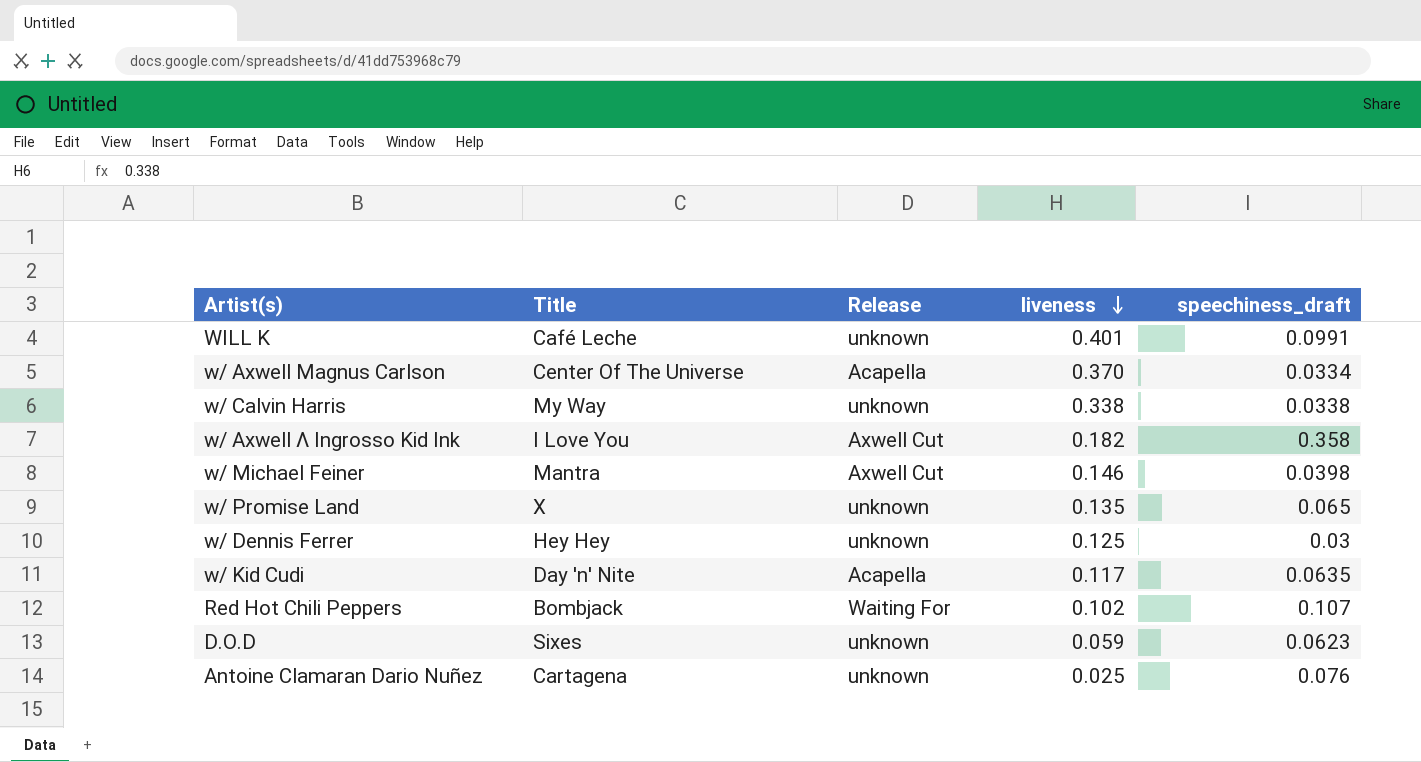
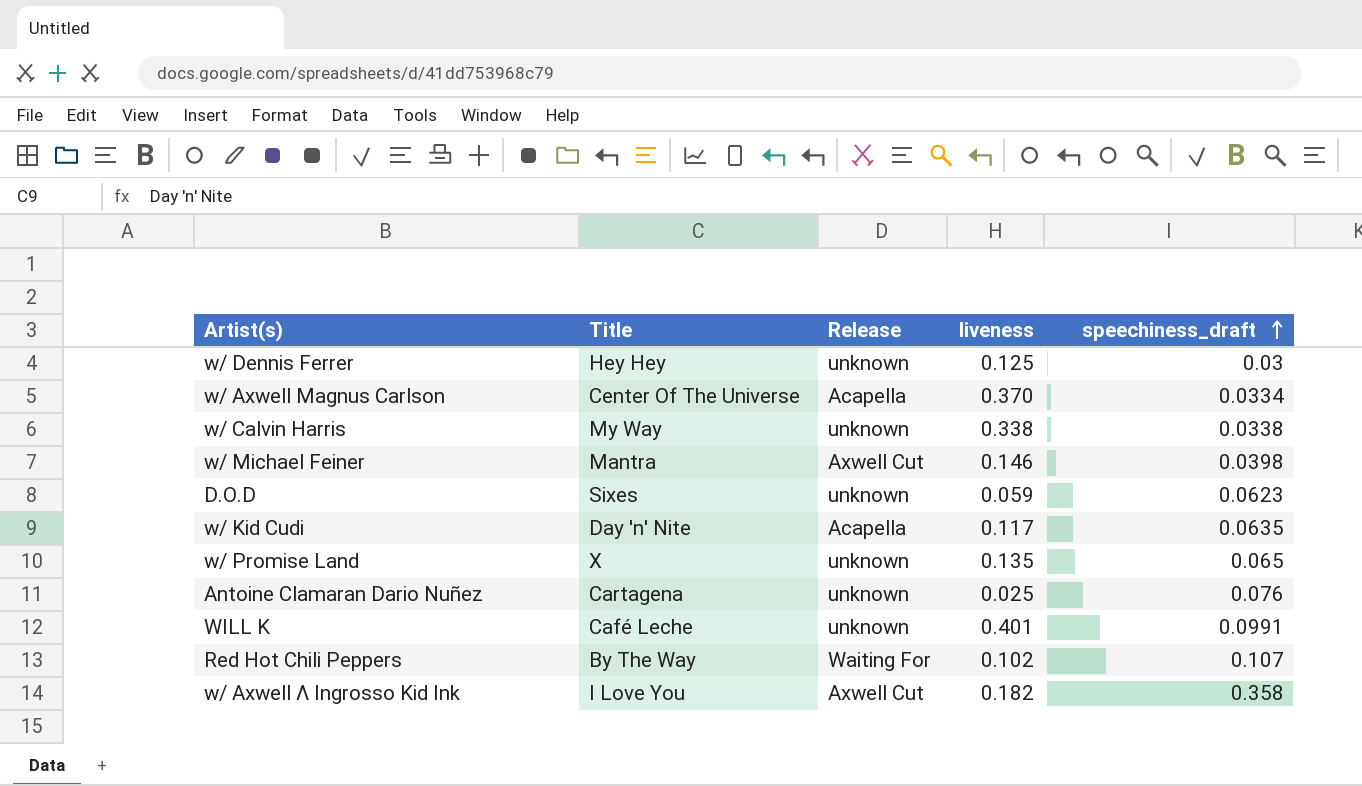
row order: liveness descending -> speechiness_draft ascending
Red Hot Chili Peppers | Title: Bombjack -> By The Way

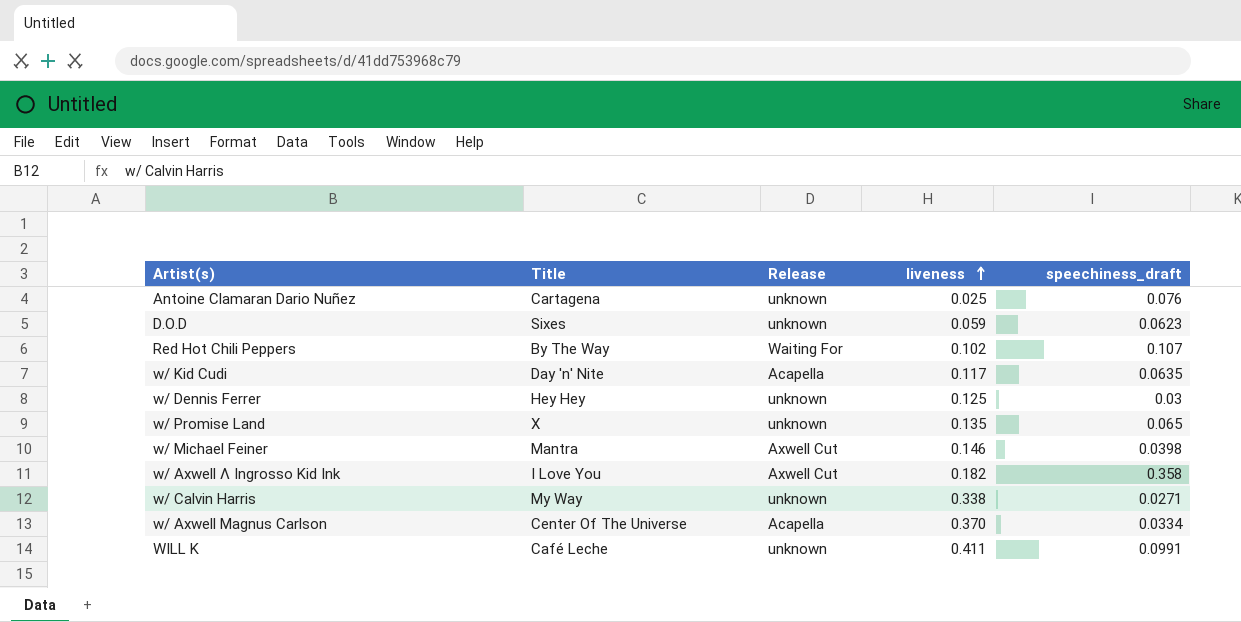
row order: speechiness_draft ascending -> liveness ascending
w/ Calvin Harris | speechiness_draft: 0.0338 -> 0.0271
WILL K | liveness: 0.401 -> 0.411

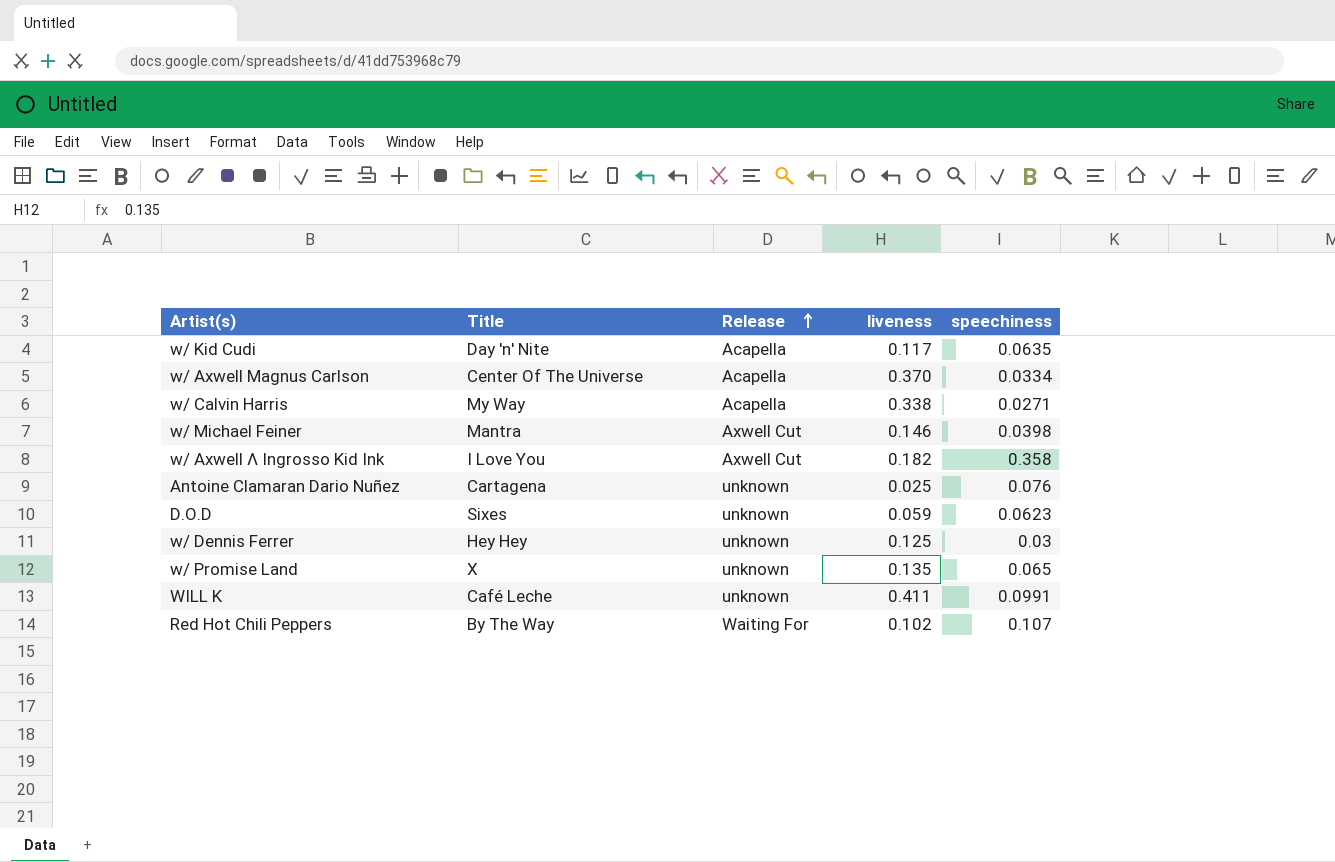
row order: liveness ascending -> Release ascending
column name: speechiness_draft -> speechiness
w/ Calvin Harris | Release: unknown -> Acapella

